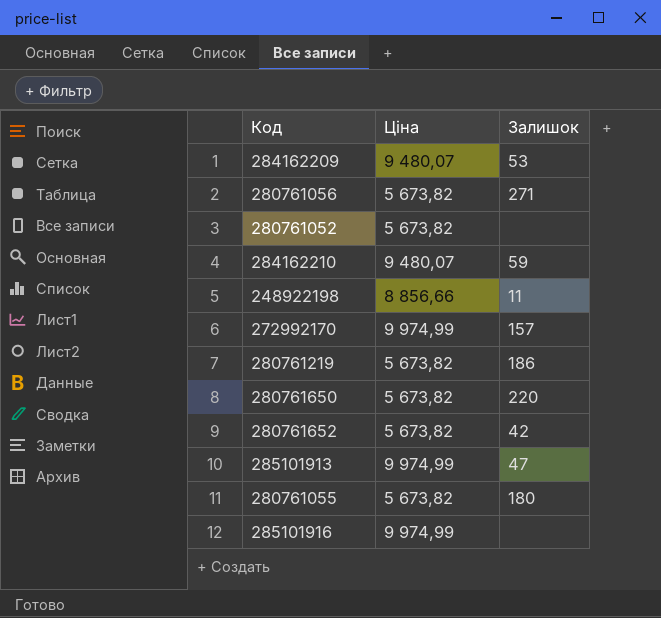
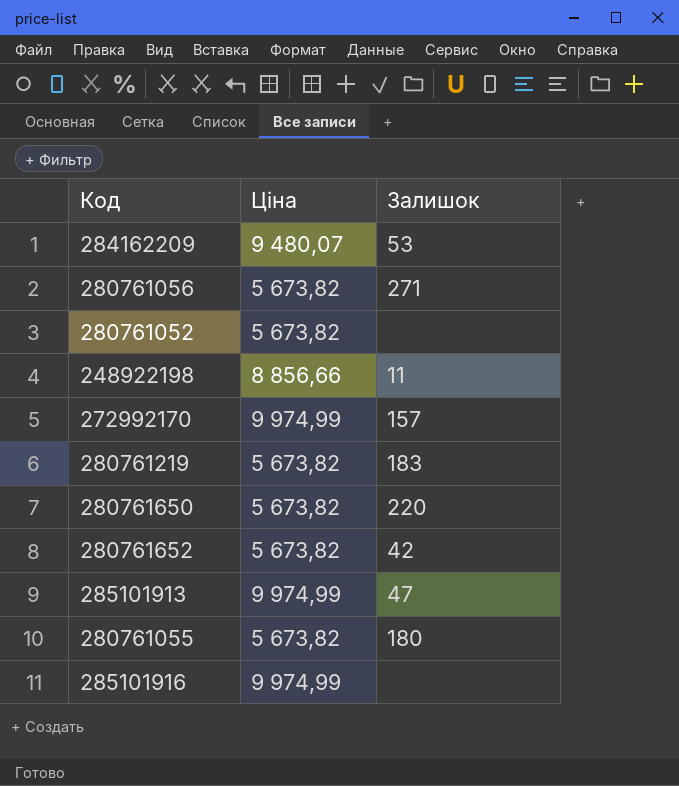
row 284162210: 9 480,07 | 59 -> none
280761219 | Залишок: 186 -> 183

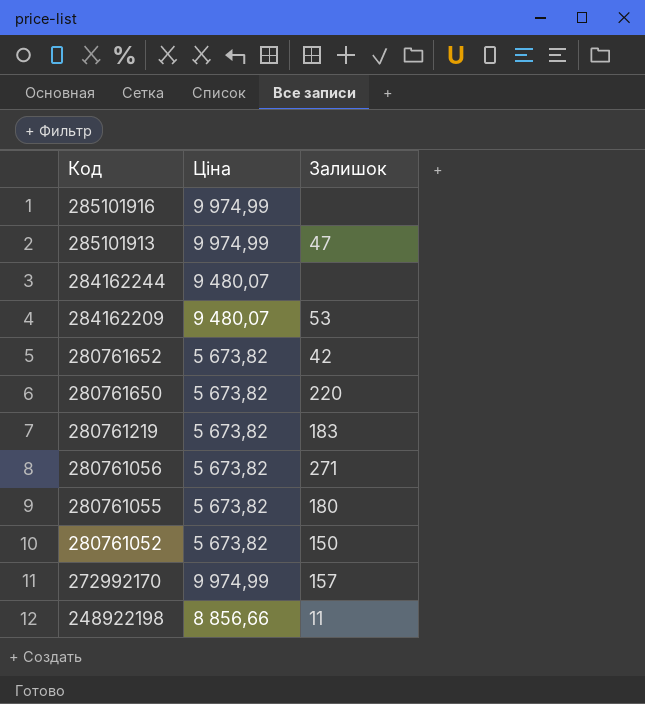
row order: none -> Код descending
row 284162244: none -> 9 480,07 | none
280761052 | Залишок: none -> 150

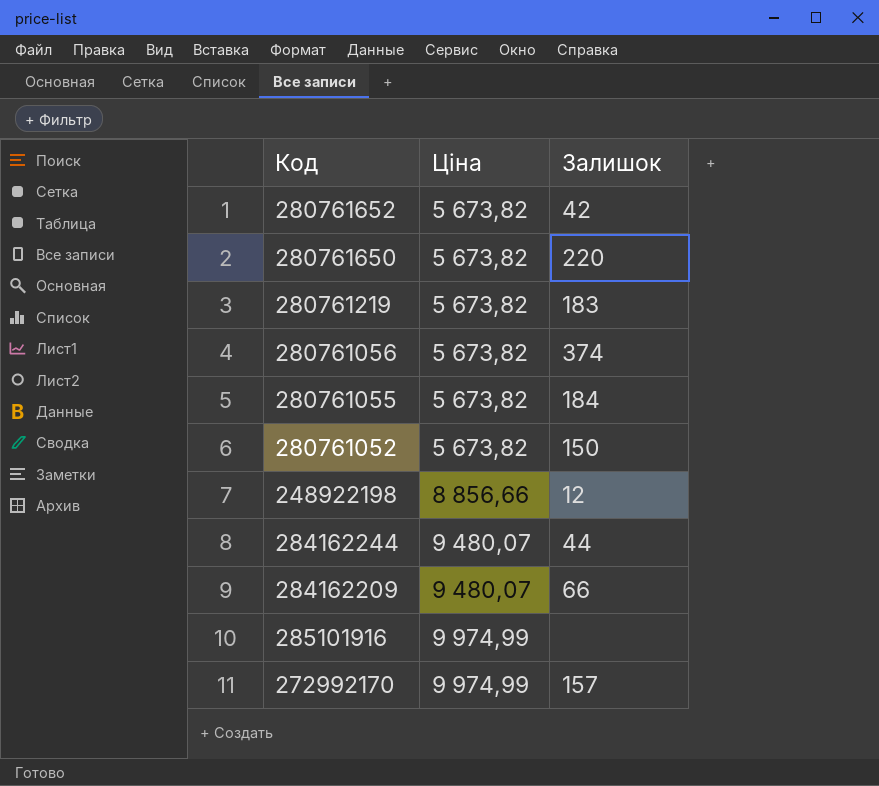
row order: Код descending -> Ціна ascending
row 285101913: 9 974,99 | 47 -> none
280761056 | Залишок: 271 -> 374
280761055 | Залишок: 180 -> 184
248922198 | Залишок: 11 -> 12
284162244 | Залишок: none -> 44
284162209 | Залишок: 53 -> 66

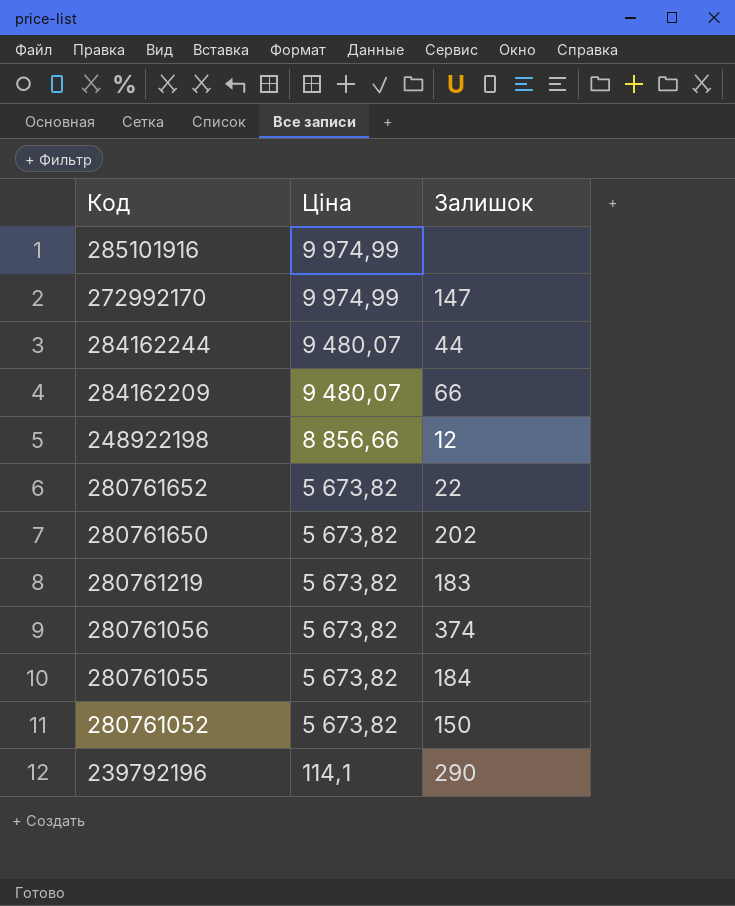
row order: Ціна ascending -> Ціна descending
272992170 | Залишок: 157 -> 147
280761652 | Залишок: 42 -> 22
280761650 | Залишок: 220 -> 202
row 239792196: none -> 114,1 | 290

